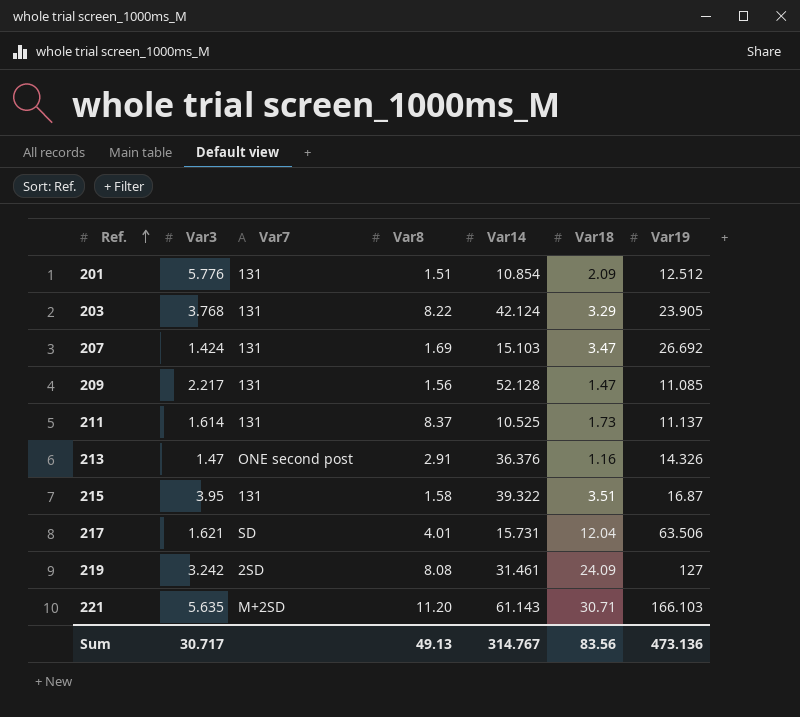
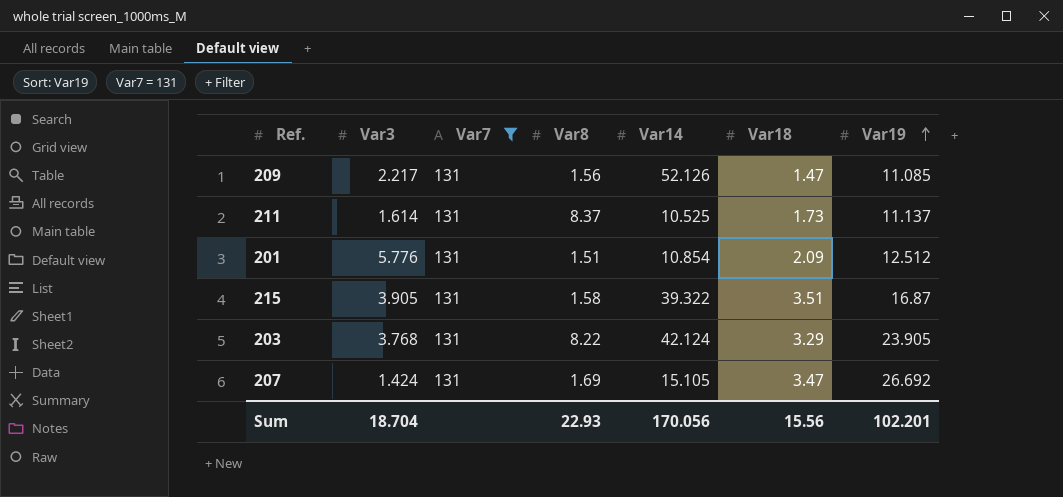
filter: none -> Var7 = 131
row order: Ref. ascending -> Var19 ascending
209 | Var14: 52.128 -> 52.126
215 | Var3: 3.95 -> 3.905
207 | Var14: 15.103 -> 15.105
Sum | Var3: 30.717 -> 18.704
Sum | Var8: 49.13 -> 22.93
Sum | Var14: 314.767 -> 170.056
Sum | Var18: 83.56 -> 15.56
Sum | Var19: 473.136 -> 102.201

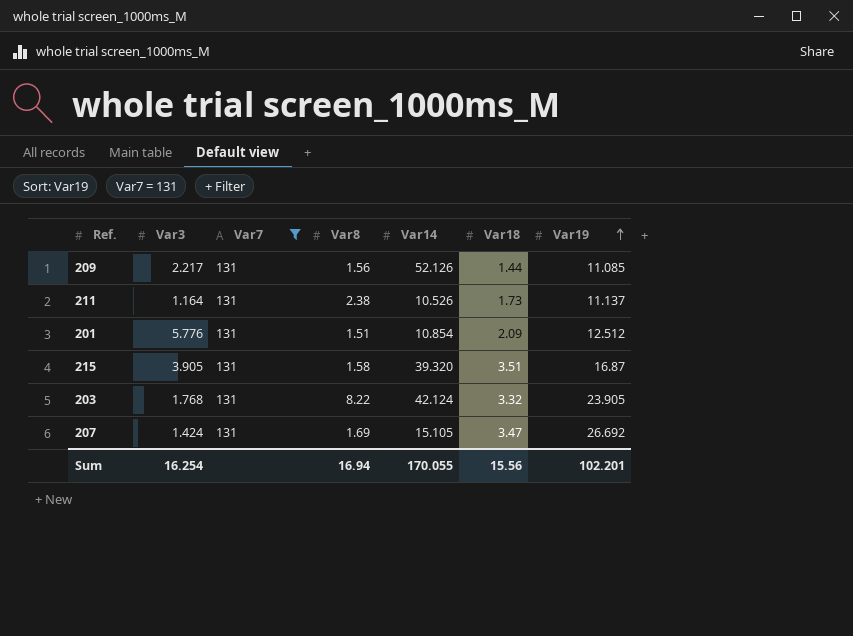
209 | Var18: 1.47 -> 1.44
211 | Var3: 1.614 -> 1.164
211 | Var8: 8.37 -> 2.38
211 | Var14: 10.525 -> 10.526
215 | Var14: 39.322 -> 39.320
203 | Var3: 3.768 -> 1.768
203 | Var18: 3.29 -> 3.32
Sum | Var3: 18.704 -> 16.254
Sum | Var8: 22.93 -> 16.94
Sum | Var14: 170.056 -> 170.055

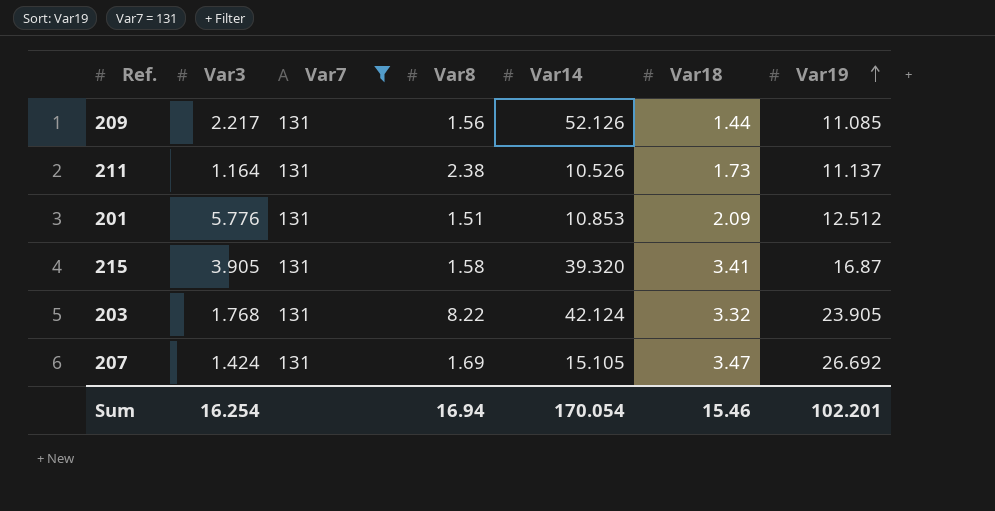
201 | Var14: 10.854 -> 10.853
215 | Var18: 3.51 -> 3.41
Sum | Var14: 170.055 -> 170.054
Sum | Var18: 15.56 -> 15.46

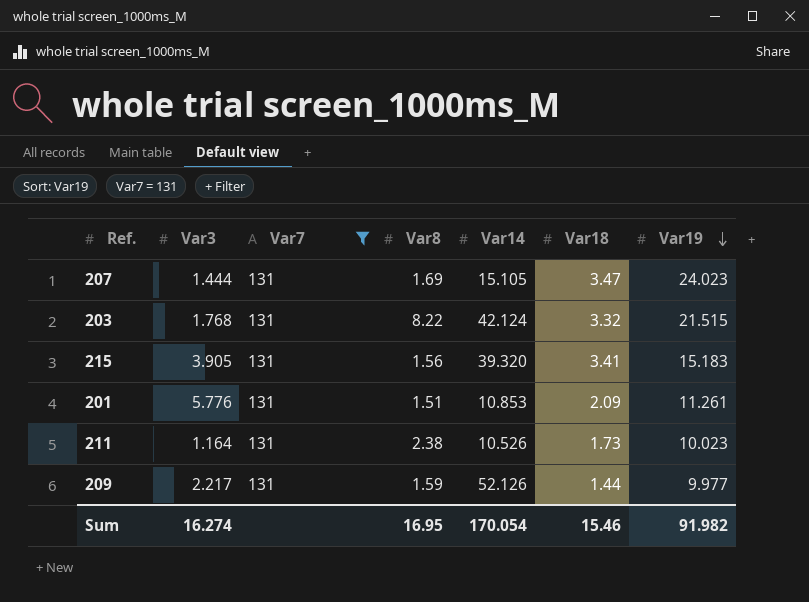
row order: Var19 ascending -> Var19 descending
207 | Var3: 1.424 -> 1.444
207 | Var19: 26.692 -> 24.023
203 | Var19: 23.905 -> 21.515
215 | Var8: 1.58 -> 1.56
215 | Var19: 16.87 -> 15.183
201 | Var19: 12.512 -> 11.261
211 | Var19: 11.137 -> 10.023
209 | Var8: 1.56 -> 1.59
209 | Var19: 11.085 -> 9.977
Sum | Var3: 16.254 -> 16.274
Sum | Var8: 16.94 -> 16.95
Sum | Var19: 102.201 -> 91.982

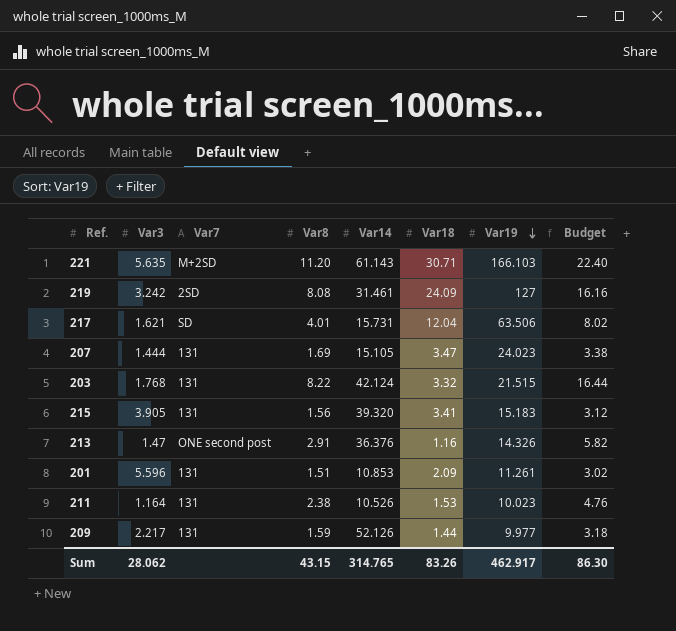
filter: Var7 = 131 -> none
column Budget | formula: none -> [Var8] * 2
201 | Var3: 5.776 -> 5.596
211 | Var18: 1.73 -> 1.53
Sum | Var3: 16.274 -> 28.062
Sum | Var8: 16.95 -> 43.15
Sum | Var14: 170.054 -> 314.765
Sum | Var18: 15.46 -> 83.26
Sum | Var19: 91.982 -> 462.917

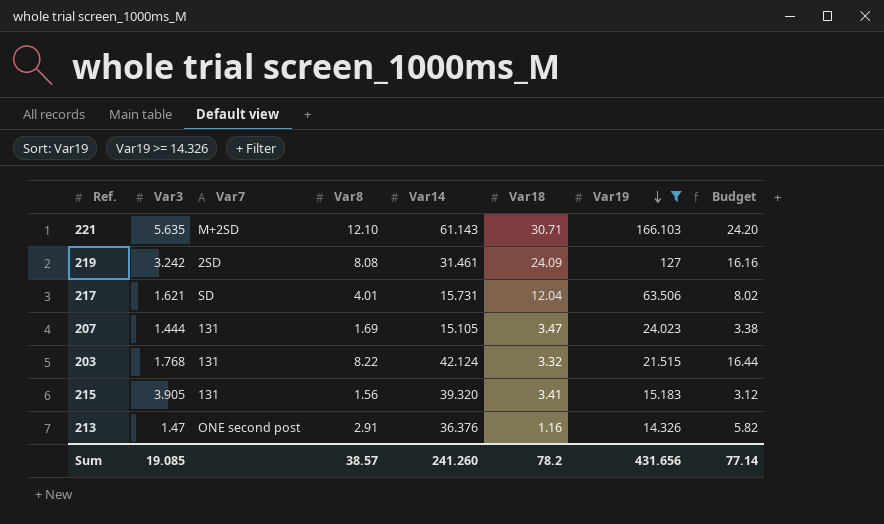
filter: none -> Var19 >= 14.326
221 | Var8: 11.20 -> 12.10
221 | Budget: 22.40 -> 24.20
Sum | Var3: 28.062 -> 19.085
Sum | Var8: 43.15 -> 38.57
Sum | Var14: 314.765 -> 241.260
Sum | Var18: 83.26 -> 78.2
Sum | Var19: 462.917 -> 431.656
Sum | Budget: 86.30 -> 77.14

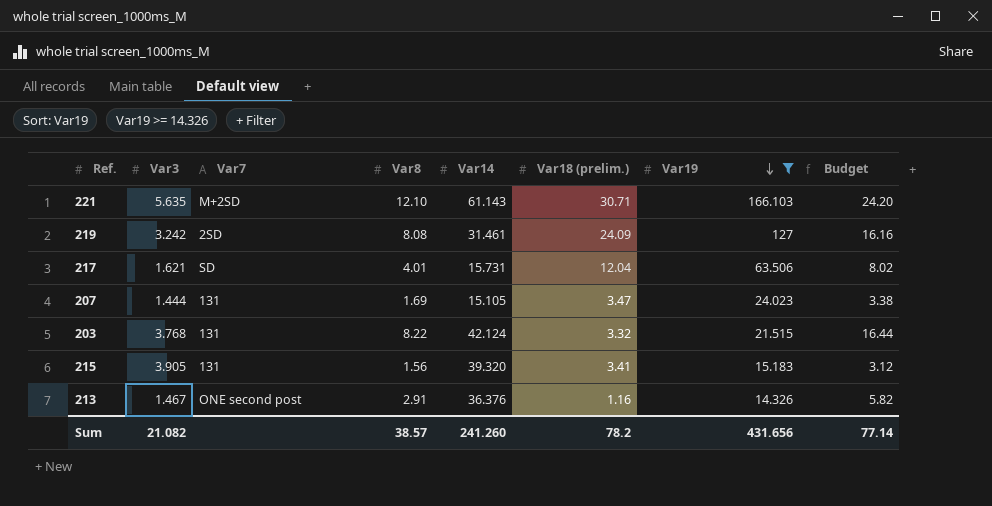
column name: Var18 -> Var18 (prelim.)
203 | Var3: 1.768 -> 3.768
213 | Var3: 1.47 -> 1.467
Sum | Var3: 19.085 -> 21.082

